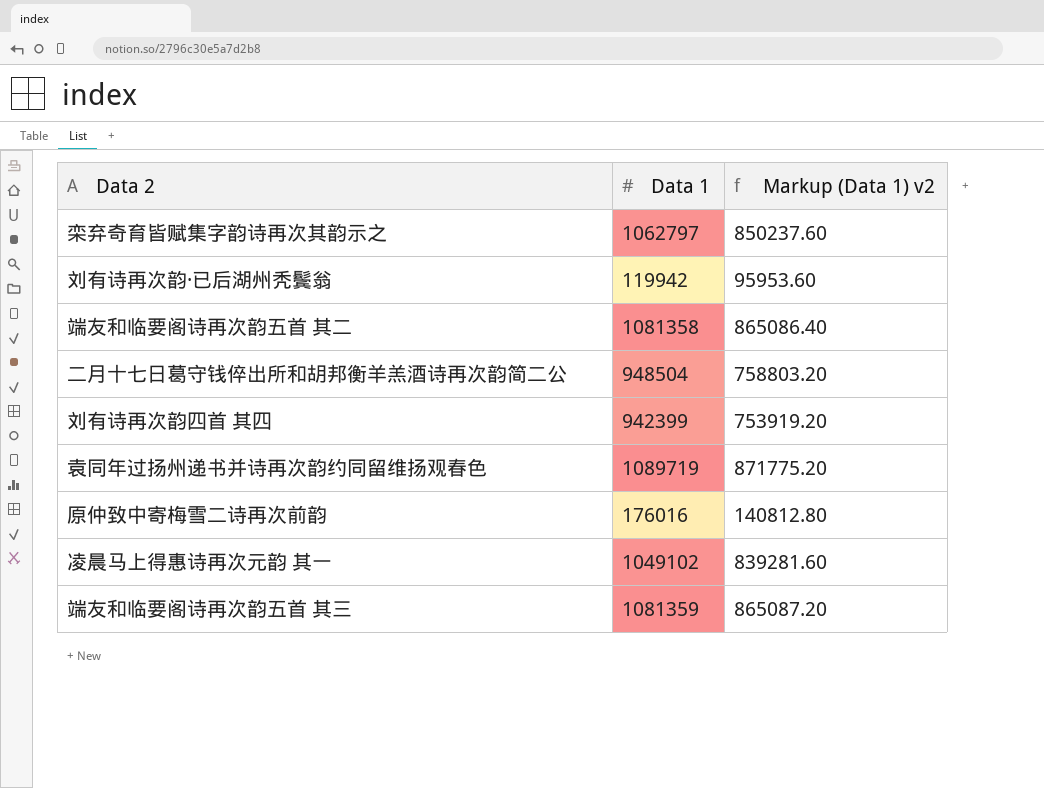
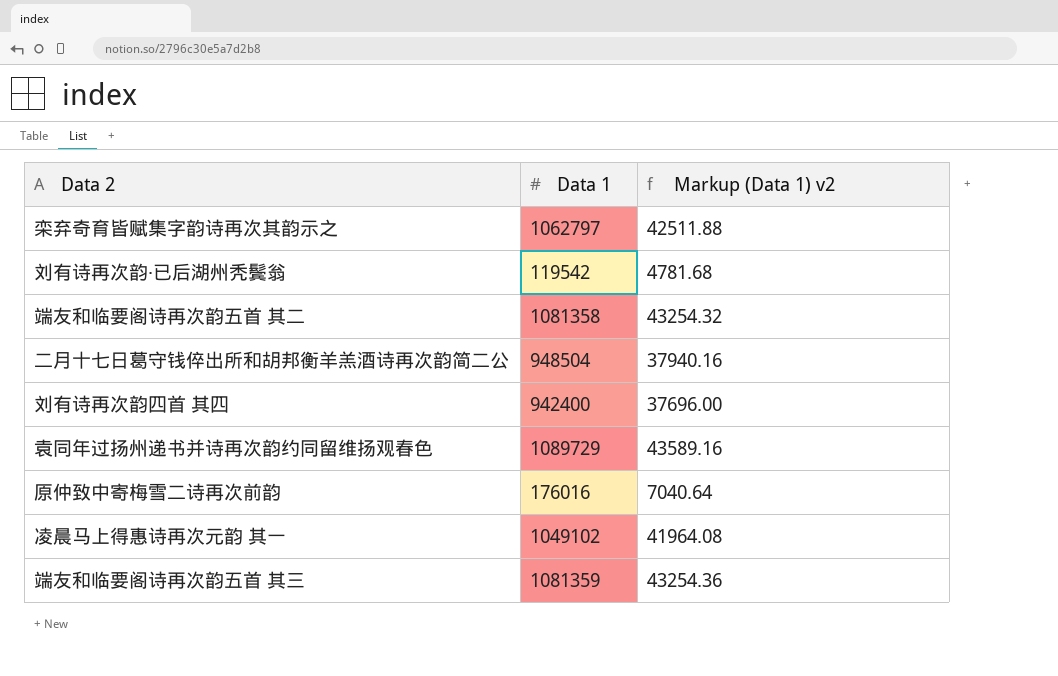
column Markup (Data 1) v2 | formula: [Data 1] * 0.8 -> [Data 1] * 0.04
刘有诗再次韵·已后湖州秃鬓翁 | Data 1: 119942 -> 119542
刘有诗再次韵四首 其四 | Data 1: 942399 -> 942400
袁同年过扬州递书并诗再次韵约同留维扬观春色 | Data 1: 1089719 -> 1089729

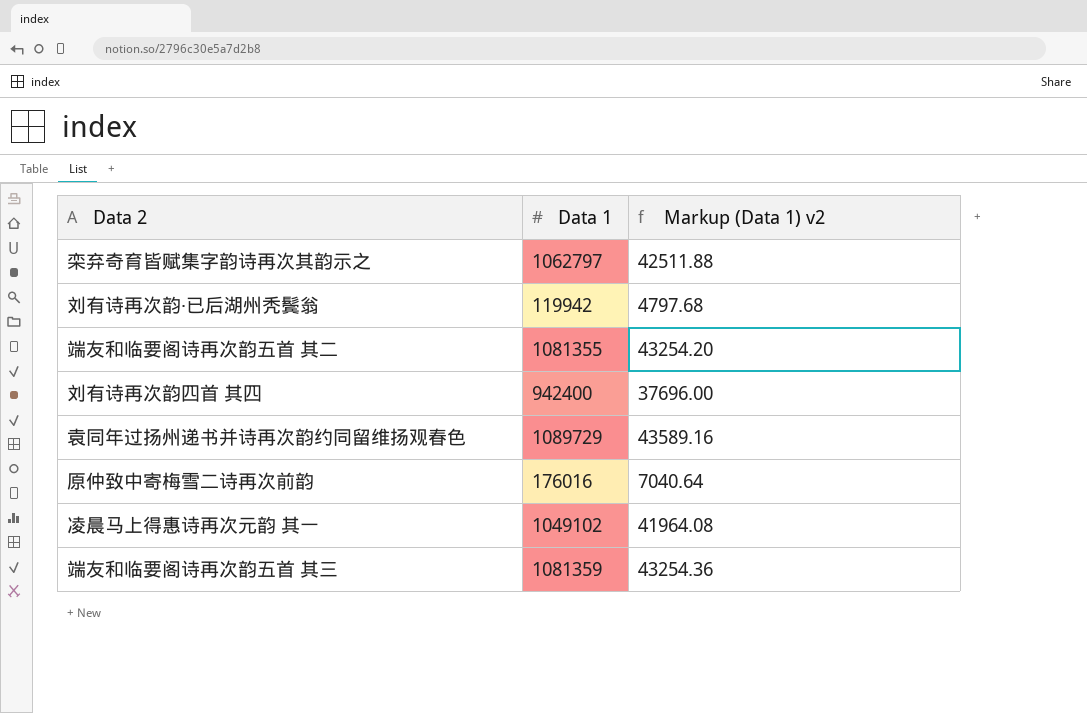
row 二月十七日葛守钱倅出所和胡邦衡羊羔酒诗再次韵简二公: 948504 | 37940.16 -> none
刘有诗再次韵·已后湖州秃鬓翁 | Data 1: 119542 -> 119942
刘有诗再次韵·已后湖州秃鬓翁 | Markup (Data 1) v2: 4781.68 -> 4797.68
端友和临要阁诗再次韵五首 其二 | Data 1: 1081358 -> 1081355
端友和临要阁诗再次韵五首 其二 | Markup (Data 1) v2: 43254.32 -> 43254.20

